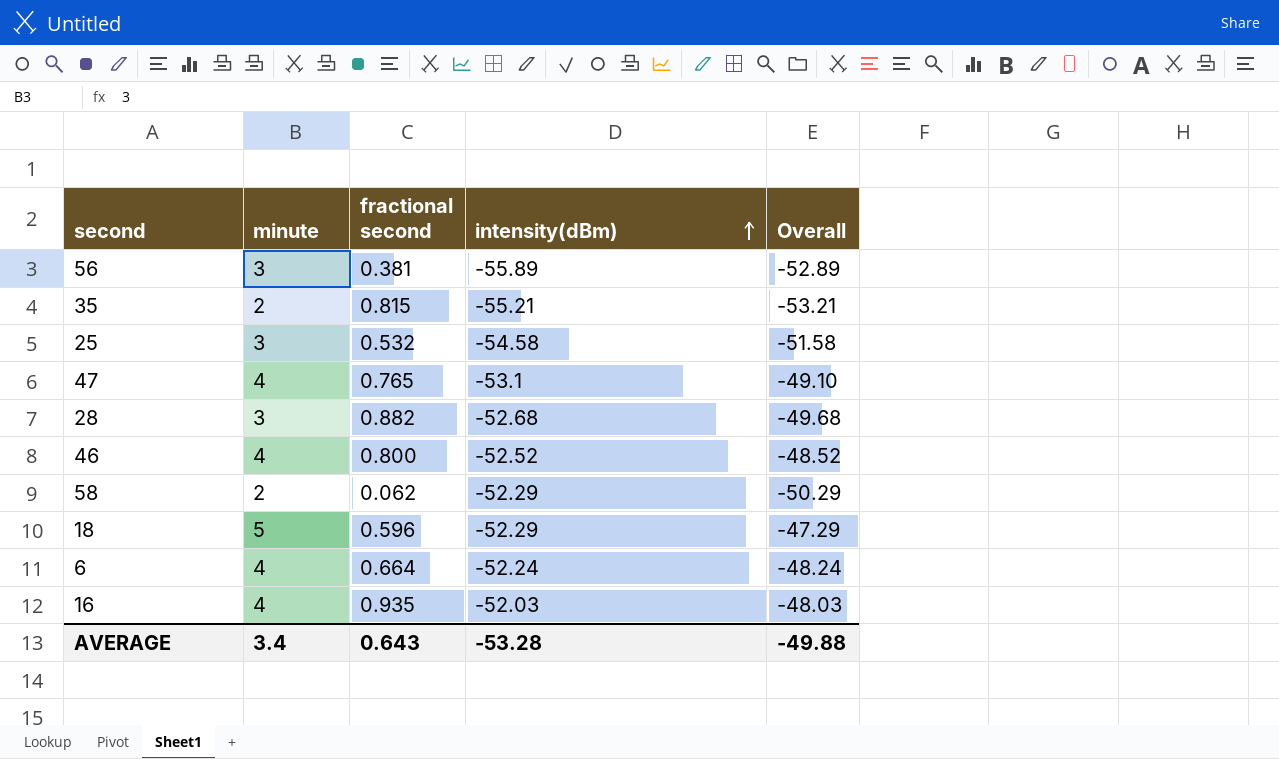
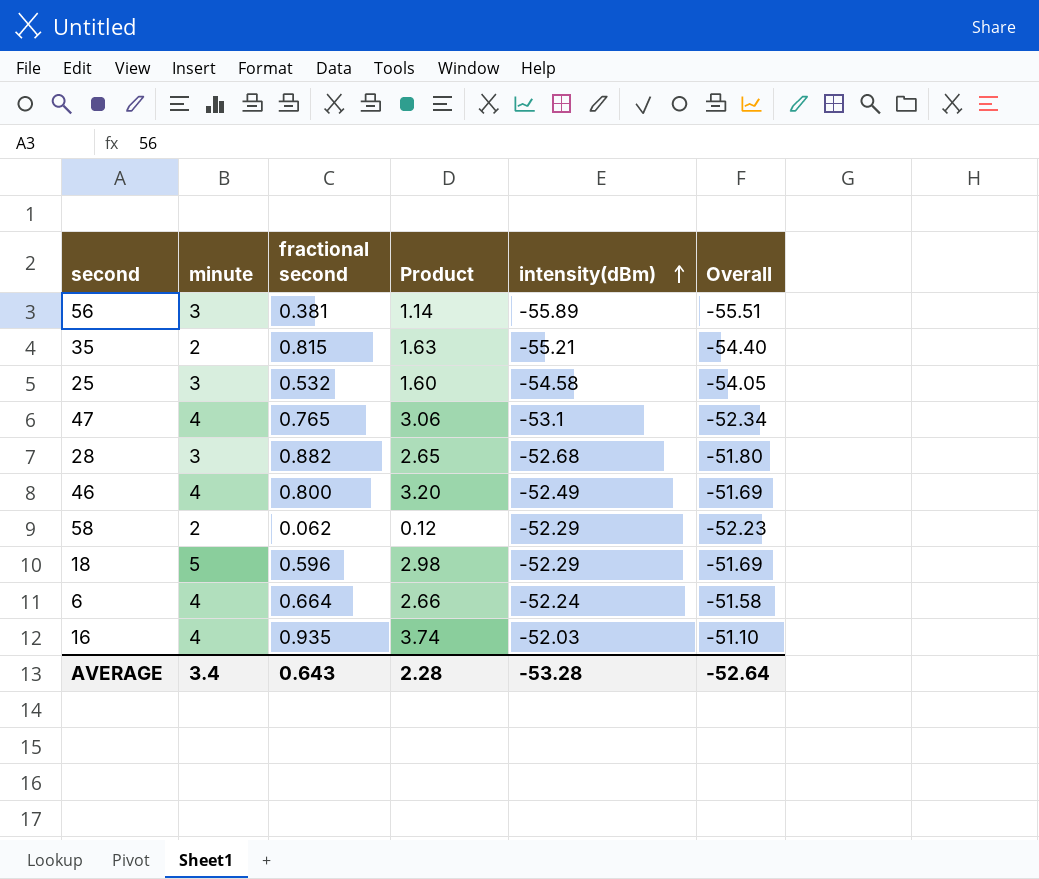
column Product | formula: none -> [minute] * [fractional second]
column Overall | formula: [minute] + [intensity(dBm)] -> [fractional second] + [intensity(dBm)]
46 | intensity(dBm): -52.52 -> -52.49
AVERAGE | Overall: -49.88 -> -52.64

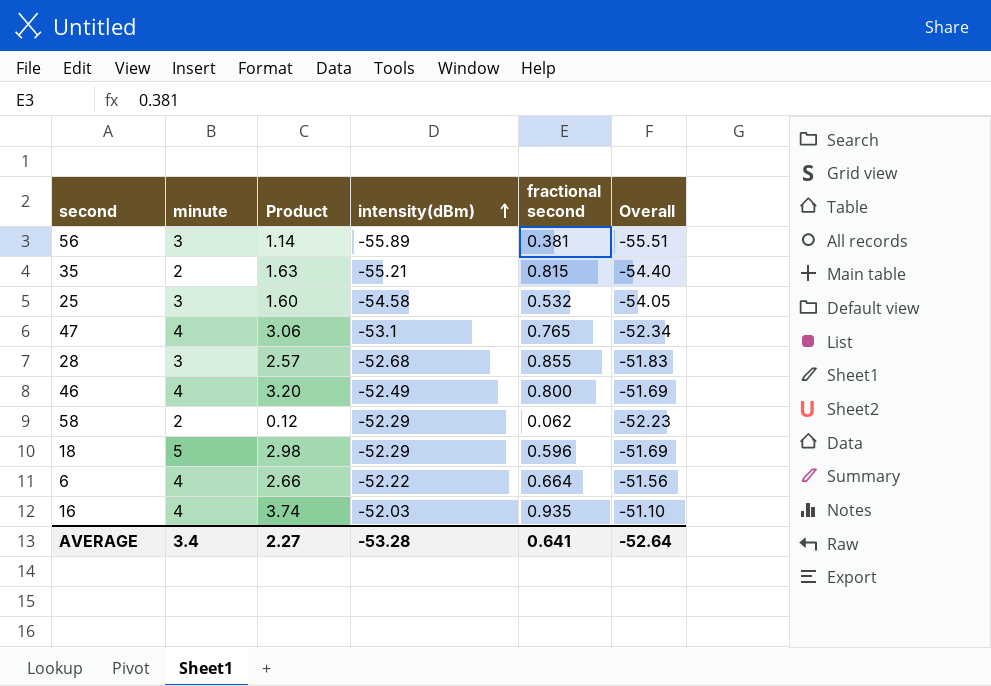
column fractional second | position: 3 -> 5
28 | Product: 2.65 -> 2.57
28 | fractional second: 0.882 -> 0.855
28 | Overall: -51.80 -> -51.83
6 | intensity(dBm): -52.24 -> -52.22
6 | Overall: -51.58 -> -51.56
AVERAGE | Product: 2.28 -> 2.27
AVERAGE | fractional second: 0.643 -> 0.641

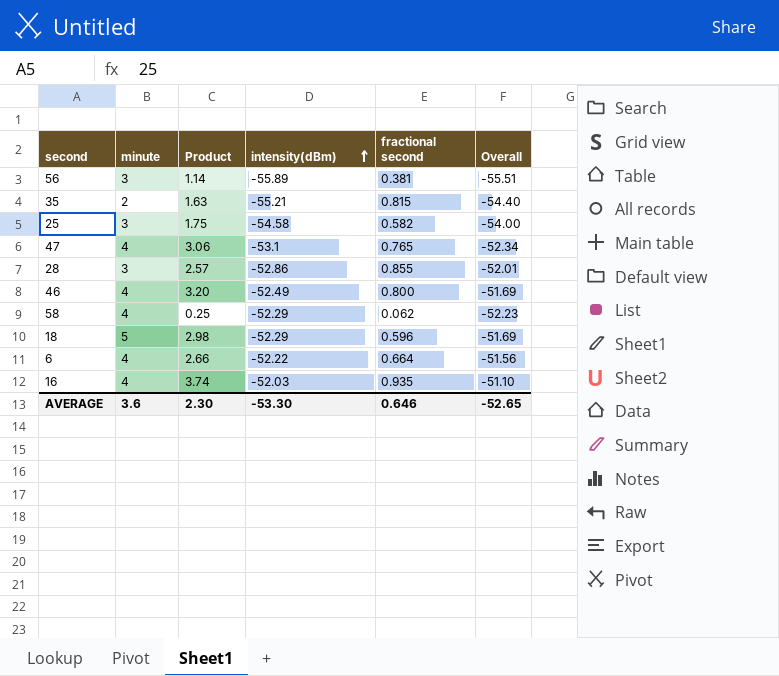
25 | Product: 1.60 -> 1.75
25 | fractional second: 0.532 -> 0.582
25 | Overall: -54.05 -> -54.00
28 | intensity(dBm): -52.68 -> -52.86
28 | Overall: -51.83 -> -52.01
58 | minute: 2 -> 4
58 | Product: 0.12 -> 0.25
AVERAGE | minute: 3.4 -> 3.6
AVERAGE | Product: 2.27 -> 2.30
AVERAGE | intensity(dBm): -53.28 -> -53.30
AVERAGE | fractional second: 0.641 -> 0.646
AVERAGE | Overall: -52.64 -> -52.65

